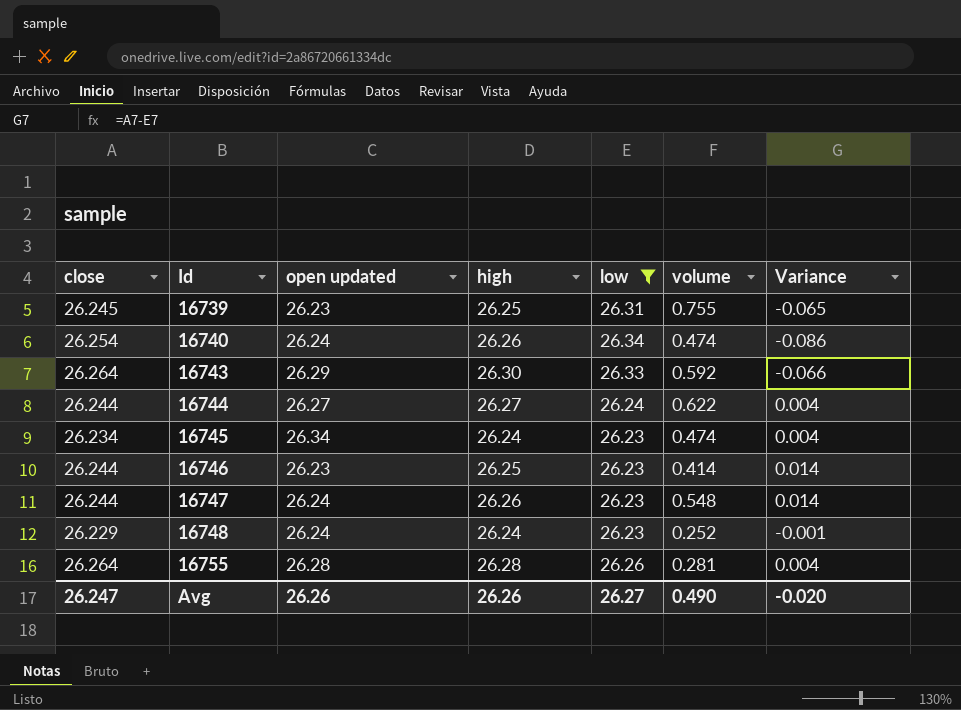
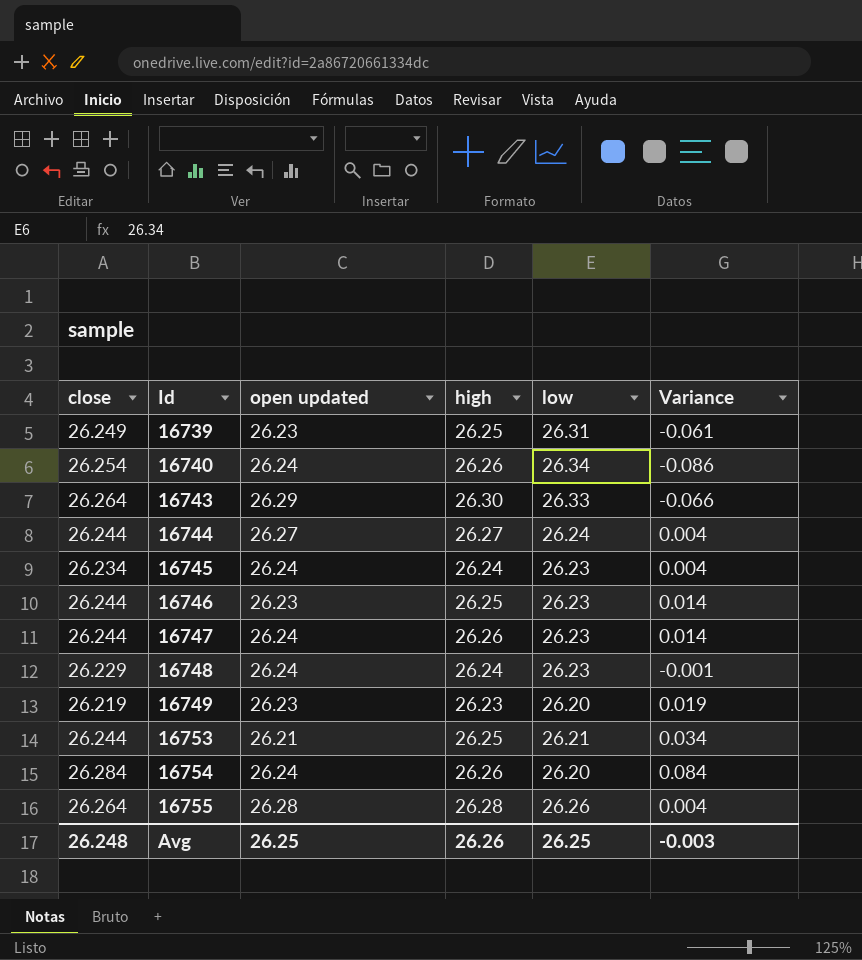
filter: low >= 26.23 -> none
column volume | position: 6 -> none
16739 | close: 26.245 -> 26.249
16739 | Variance: -0.065 -> -0.061
16745 | open updated: 26.34 -> 26.24
Avg | close: 26.247 -> 26.248
Avg | open updated: 26.26 -> 26.25
Avg | low: 26.27 -> 26.25
Avg | Variance: -0.020 -> -0.003

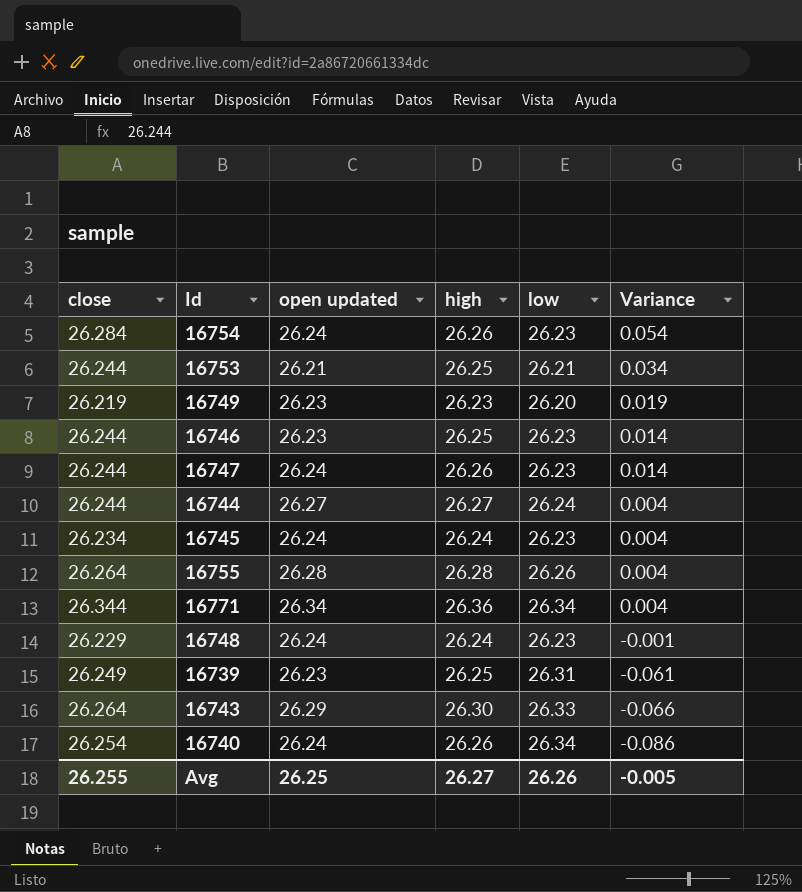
row order: Id ascending -> Variance descending
16754 | low: 26.20 -> 26.23
16754 | Variance: 0.084 -> 0.054
row 16771: none -> 26.344 | 26.34 | 26.36 | 26.34 | 0.004
Avg | close: 26.248 -> 26.255
Avg | high: 26.26 -> 26.27
Avg | low: 26.25 -> 26.26
Avg | Variance: -0.003 -> -0.005

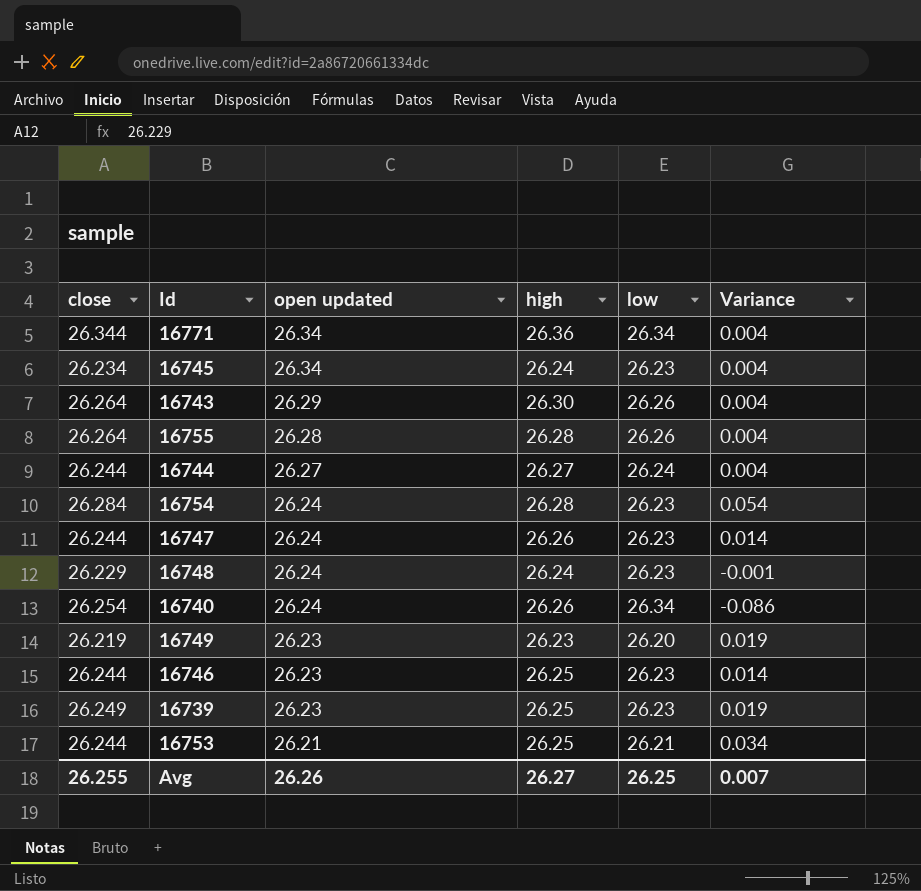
row order: Variance descending -> open updated descending
16745 | open updated: 26.24 -> 26.34
16743 | low: 26.33 -> 26.26
16743 | Variance: -0.066 -> 0.004
16754 | high: 26.26 -> 26.28
16739 | low: 26.31 -> 26.23
16739 | Variance: -0.061 -> 0.019
Avg | open updated: 26.25 -> 26.26
Avg | low: 26.26 -> 26.25
Avg | Variance: -0.005 -> 0.007

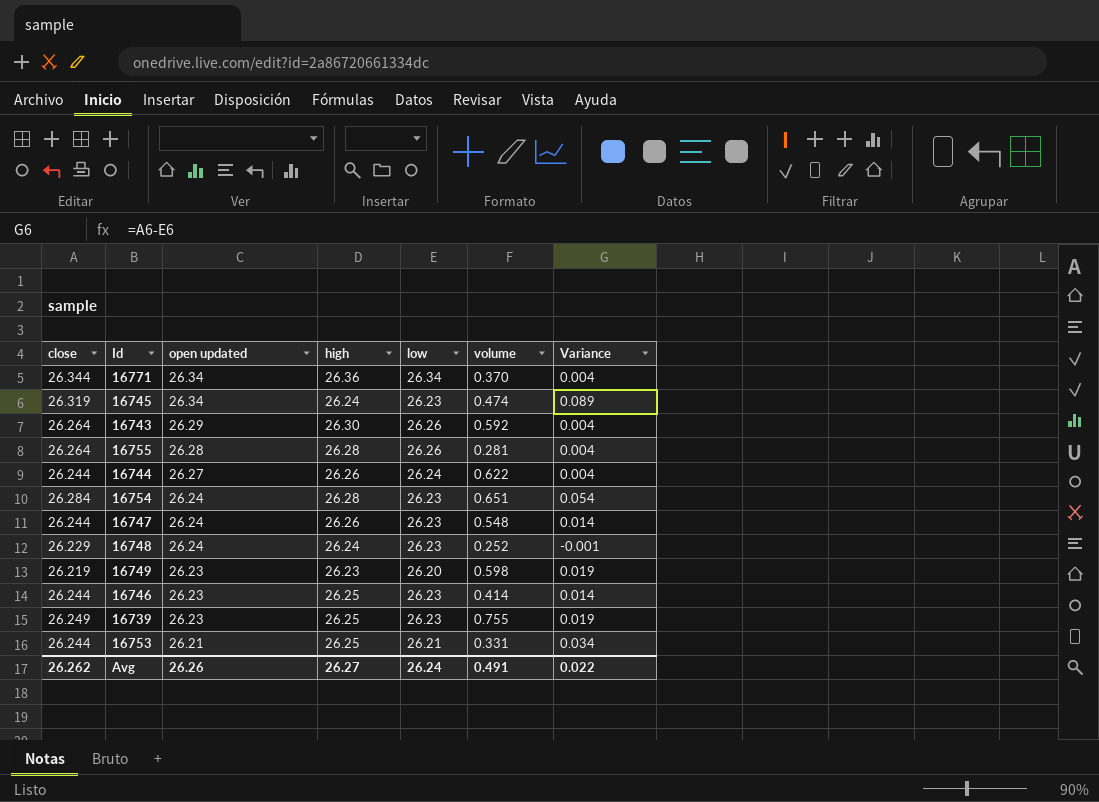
column volume | position: none -> 6
row 16740: 26.254 | 26.24 | 26.26 | 26.34 | -0.086 -> none
16745 | close: 26.234 -> 26.319
16745 | Variance: 0.004 -> 0.089
16744 | high: 26.27 -> 26.26
Avg | close: 26.255 -> 26.262
Avg | low: 26.25 -> 26.24
Avg | Variance: 0.007 -> 0.022

